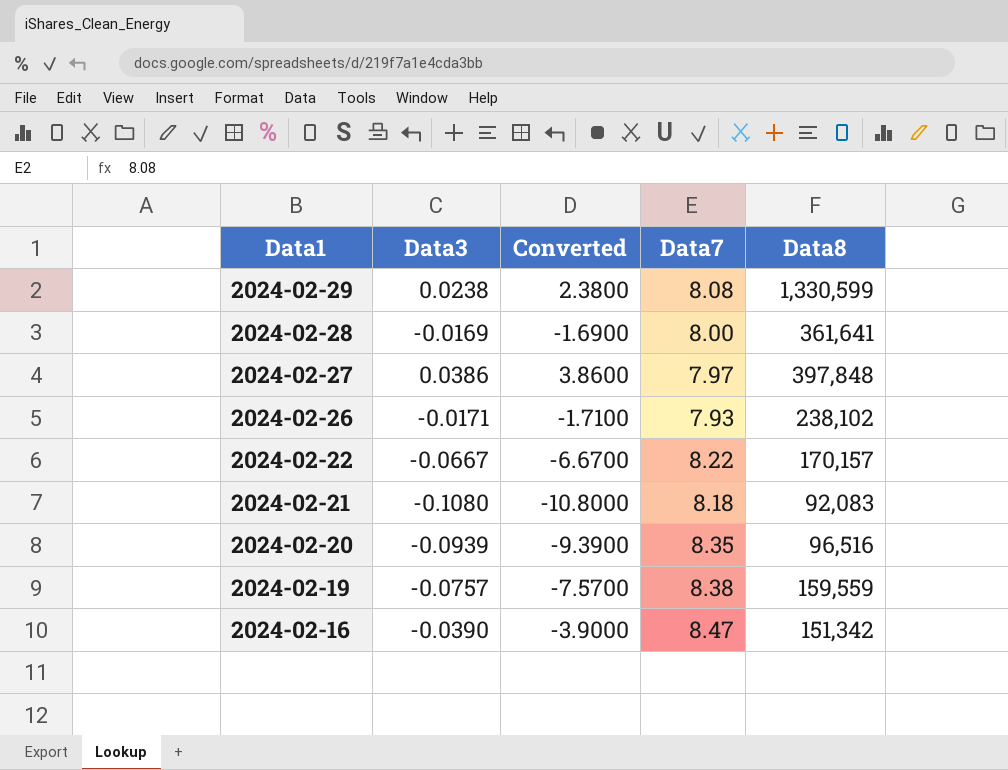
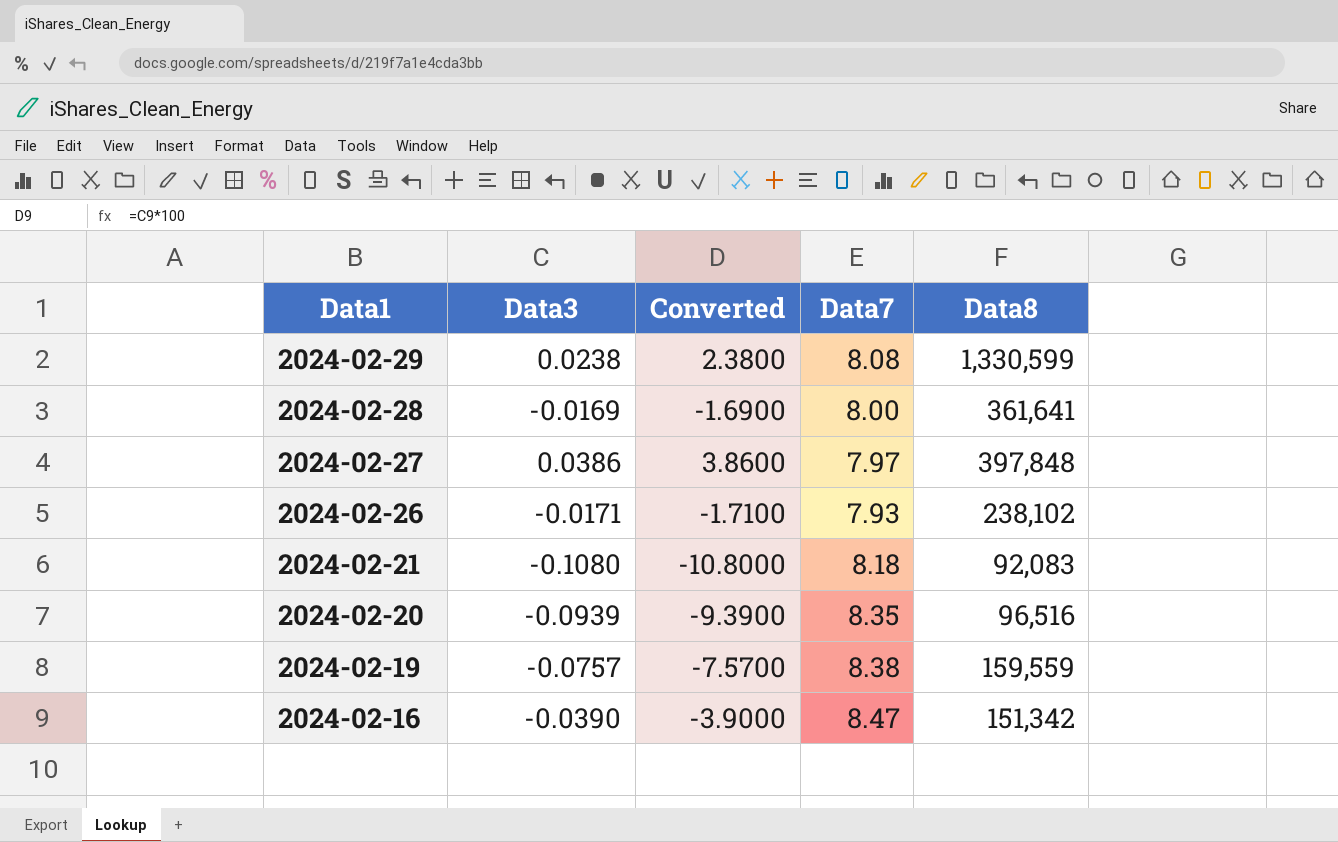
row 2024-02-22: -0.0667 | -6.6700 | 8.22 | 170,157 -> none

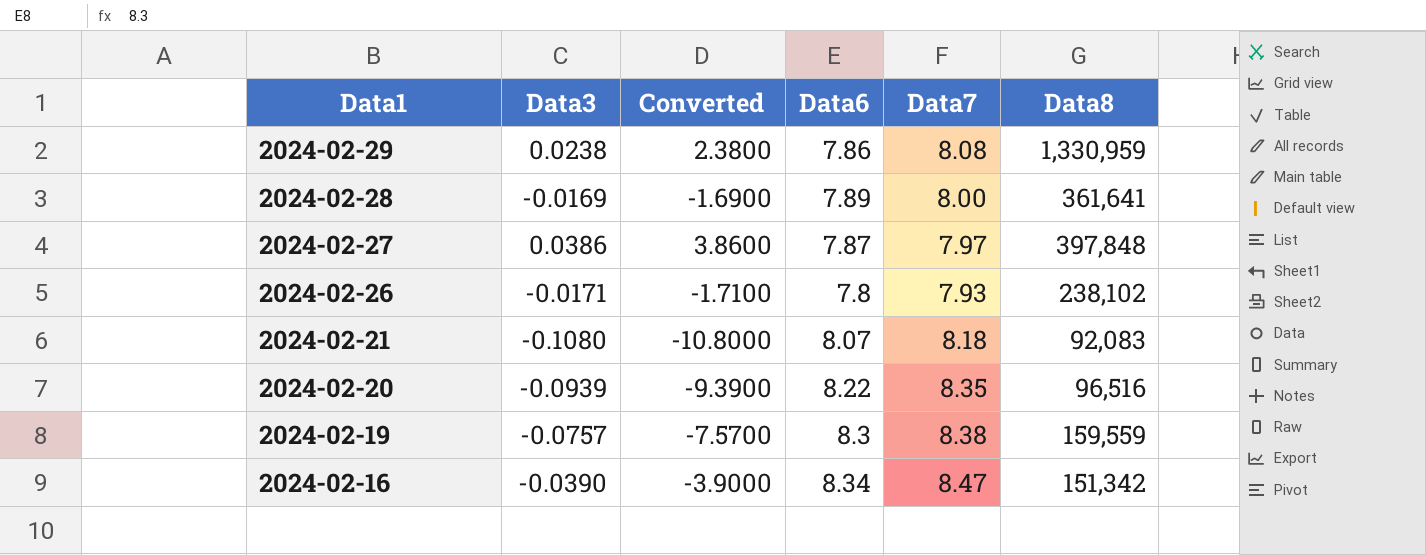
column Data6 | position: none -> 4
2024-02-29 | Data8: 1,330,599 -> 1,330,959

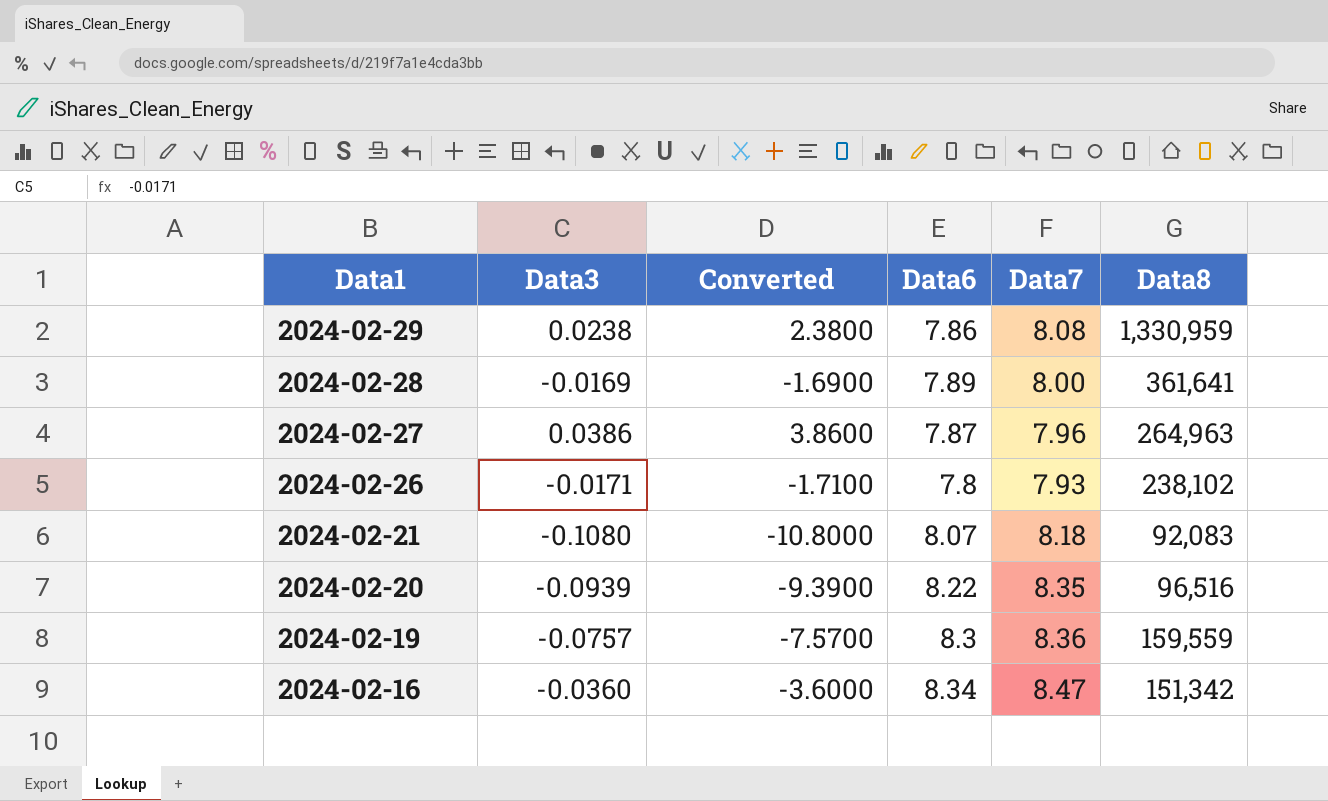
2024-02-27 | Data7: 7.97 -> 7.96
2024-02-27 | Data8: 397,848 -> 264,963
2024-02-19 | Data7: 8.38 -> 8.36
2024-02-16 | Data3: -0.0390 -> -0.0360
2024-02-16 | Converted: -3.9000 -> -3.6000

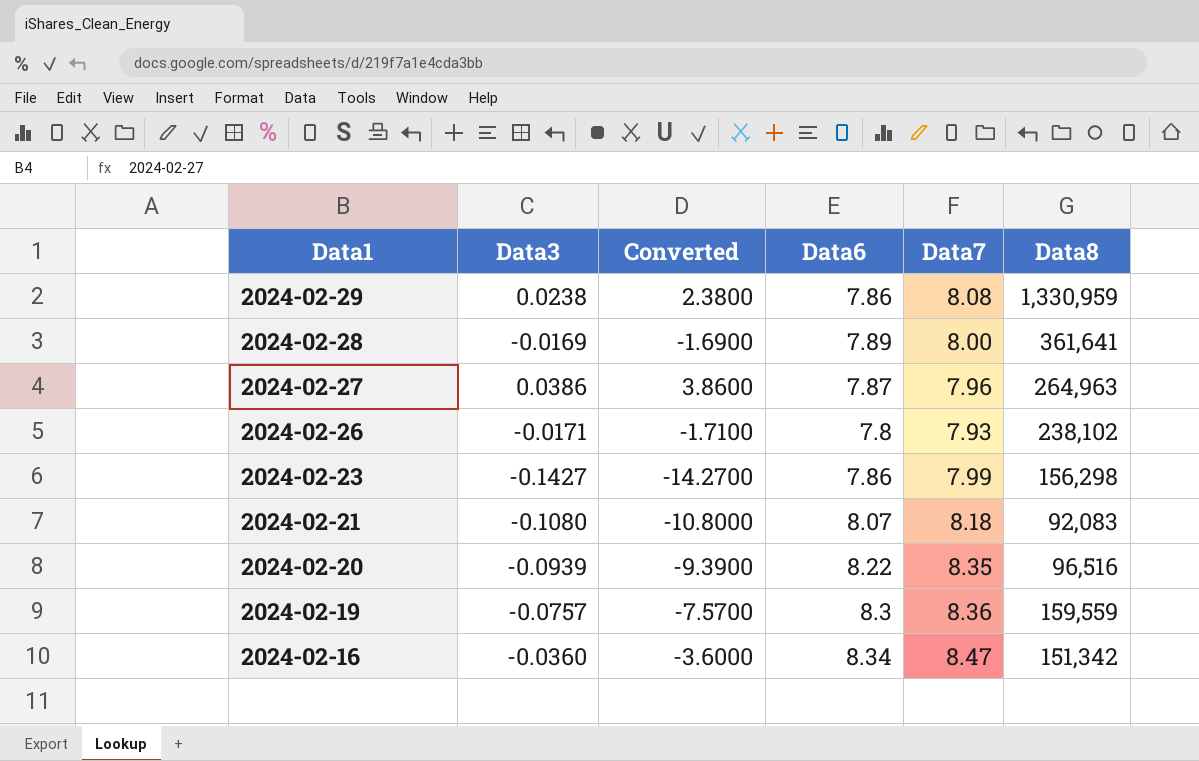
row 2024-02-23: none -> -0.1427 | -14.2700 | 7.86 | 7.99 | 156,298

